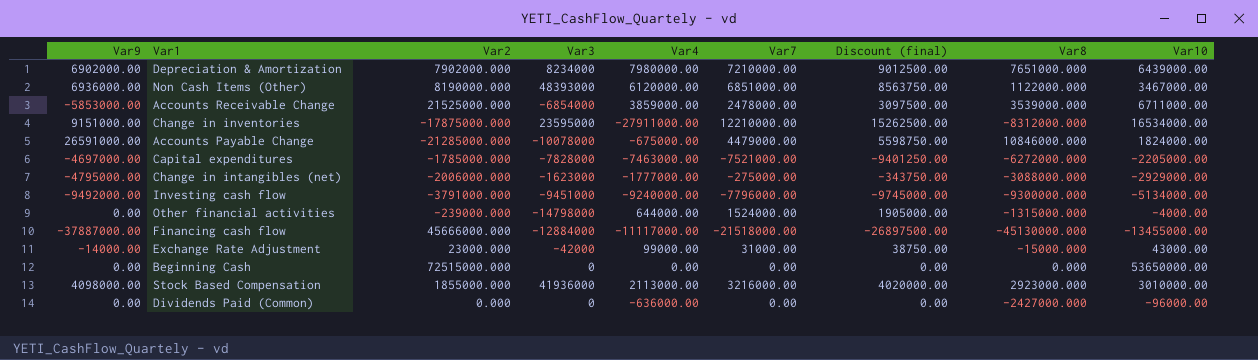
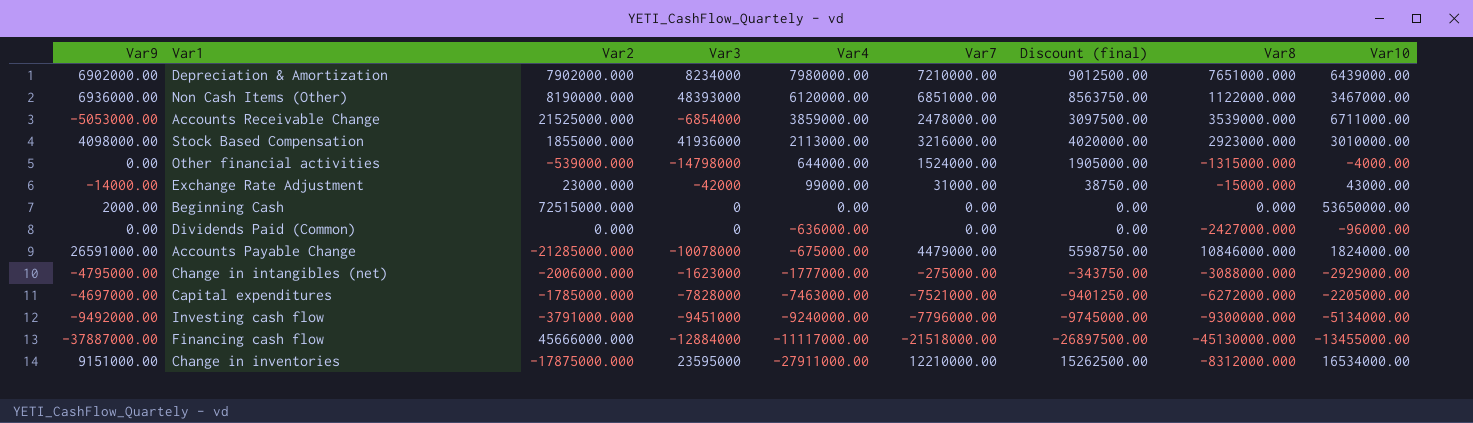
row order: none -> Var4 descending
Accounts Receivable Change | Var9: -5853000.00 -> -5053000.00
Other financial activities | Var2: -239000.000 -> -539000.000
Beginning Cash | Var9: 0.00 -> 2000.00

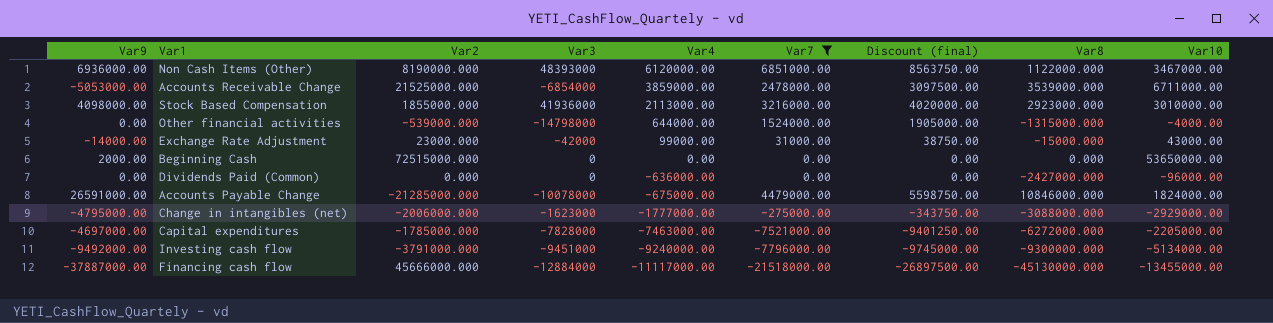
filter: none -> Var7 <= 6851000.00

